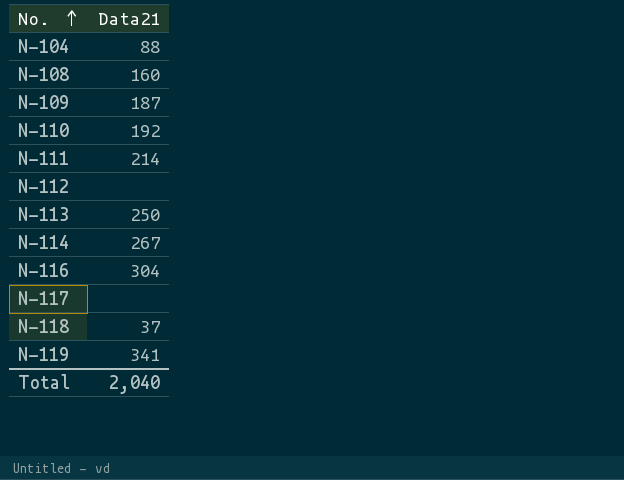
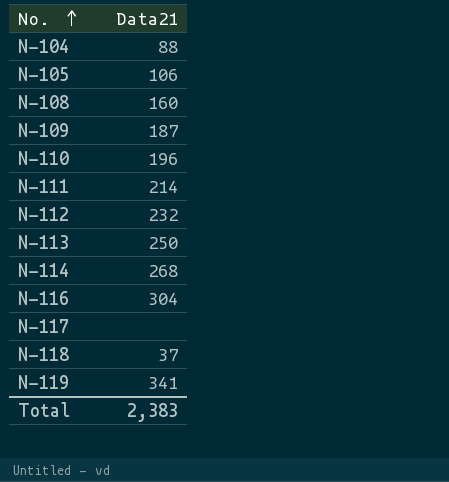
row N-105: none -> 106
N-110 | Data21: 192 -> 196
N-112 | Data21: none -> 232
N-114 | Data21: 267 -> 268
Total | Data21: 2,040 -> 2,383

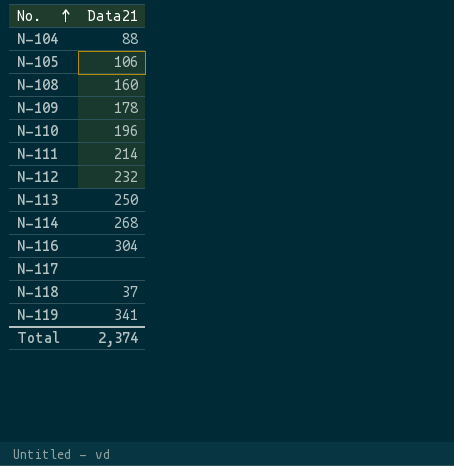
N-109 | Data21: 187 -> 178
Total | Data21: 2,383 -> 2,374

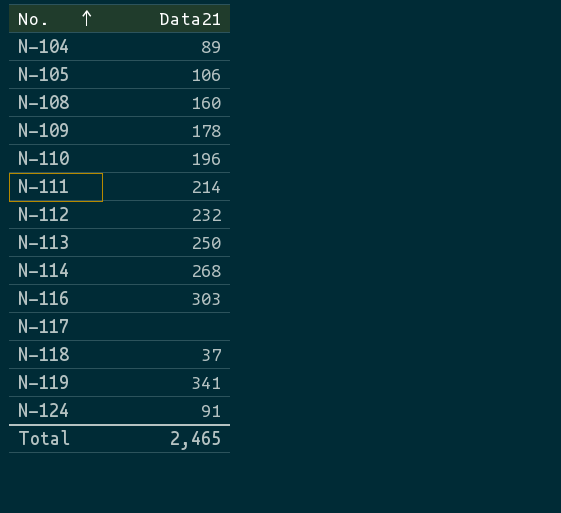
N-104 | Data21: 88 -> 89
N-116 | Data21: 304 -> 303
row N-124: none -> 91
Total | Data21: 2,374 -> 2,465

